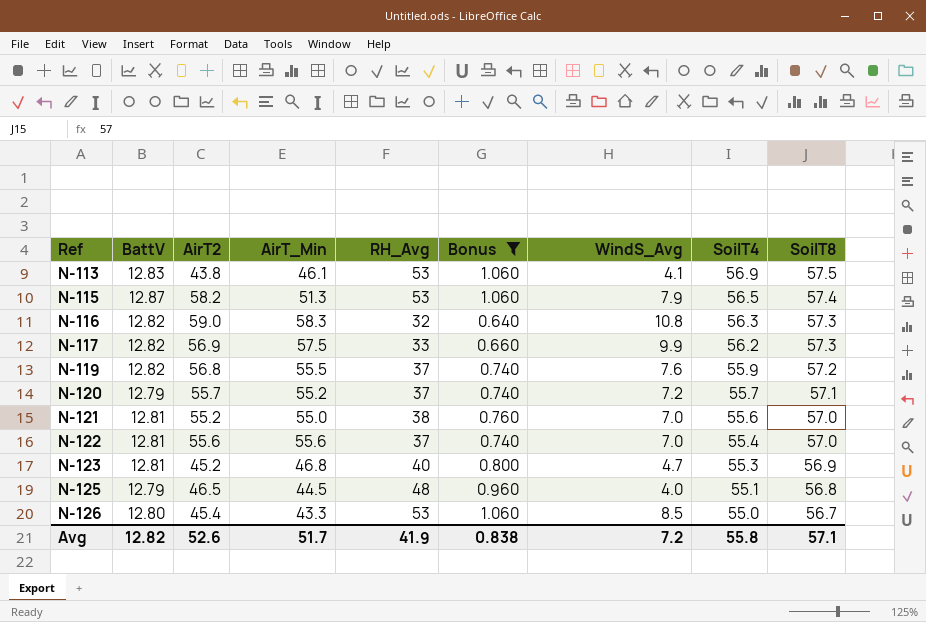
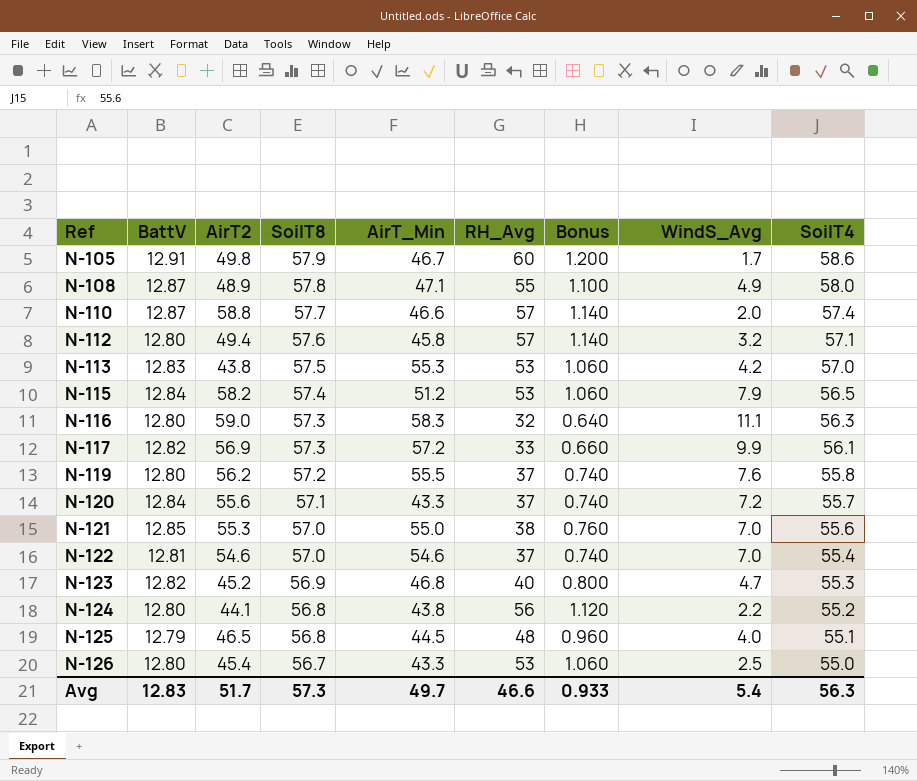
filter: Bonus <= 1.060 -> none
column SoilT8 | position: 9 -> 4
N-113 | AirT_Min: 46.1 -> 55.3
N-113 | WindS_Avg: 4.1 -> 4.2
N-113 | SoilT4: 56.9 -> 57.0
N-115 | BattV: 12.87 -> 12.84
N-115 | AirT_Min: 51.3 -> 51.2
N-116 | BattV: 12.82 -> 12.80
N-116 | WindS_Avg: 10.8 -> 11.1
N-117 | AirT_Min: 57.5 -> 57.2
N-117 | SoilT4: 56.2 -> 56.1
N-119 | BattV: 12.82 -> 12.80
N-119 | AirT2: 56.8 -> 56.2
N-119 | SoilT4: 55.9 -> 55.8
N-120 | BattV: 12.79 -> 12.84
N-120 | AirT2: 55.7 -> 55.6
N-120 | AirT_Min: 55.2 -> 43.3
N-121 | BattV: 12.81 -> 12.85
N-121 | AirT2: 55.2 -> 55.3
N-122 | AirT2: 55.6 -> 54.6
N-122 | AirT_Min: 55.6 -> 54.6
N-123 | BattV: 12.81 -> 12.82
N-126 | WindS_Avg: 8.5 -> 2.5
Avg | BattV: 12.82 -> 12.83
Avg | AirT2: 52.6 -> 51.7
Avg | SoilT8: 57.1 -> 57.3
Avg | AirT_Min: 51.7 -> 49.7
Avg | RH_Avg: 41.9 -> 46.6
Avg | Bonus: 0.838 -> 0.933
Avg | WindS_Avg: 7.2 -> 5.4
Avg | SoilT4: 55.8 -> 56.3

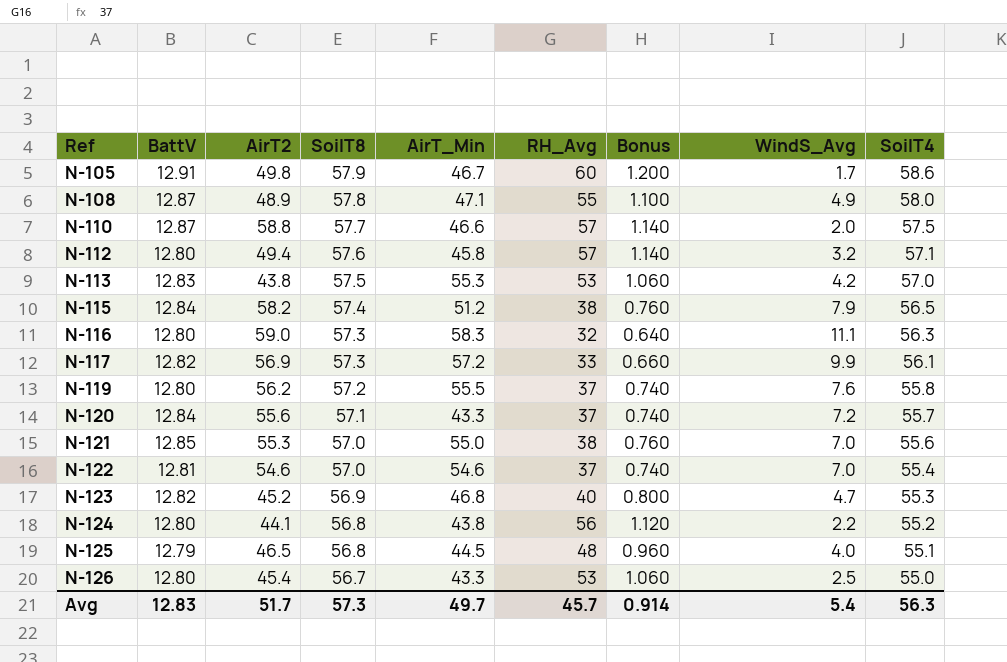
N-110 | SoilT4: 57.4 -> 57.5
N-115 | RH_Avg: 53 -> 38
N-115 | Bonus: 1.060 -> 0.760
Avg | RH_Avg: 46.6 -> 45.7
Avg | Bonus: 0.933 -> 0.914

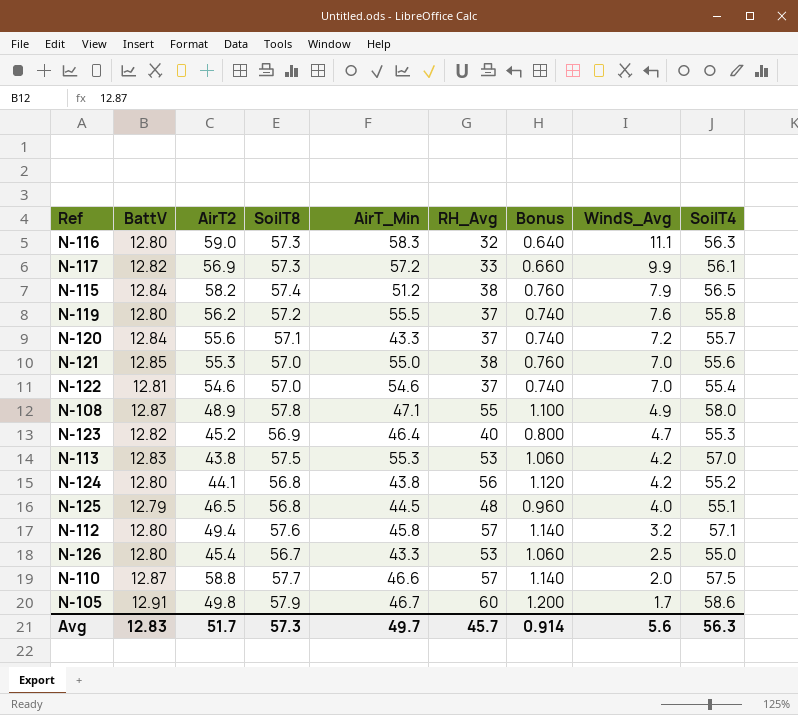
row order: Ref ascending -> WindS_Avg descending
N-123 | AirT_Min: 46.8 -> 46.4
N-124 | WindS_Avg: 2.2 -> 4.2
Avg | WindS_Avg: 5.4 -> 5.6

